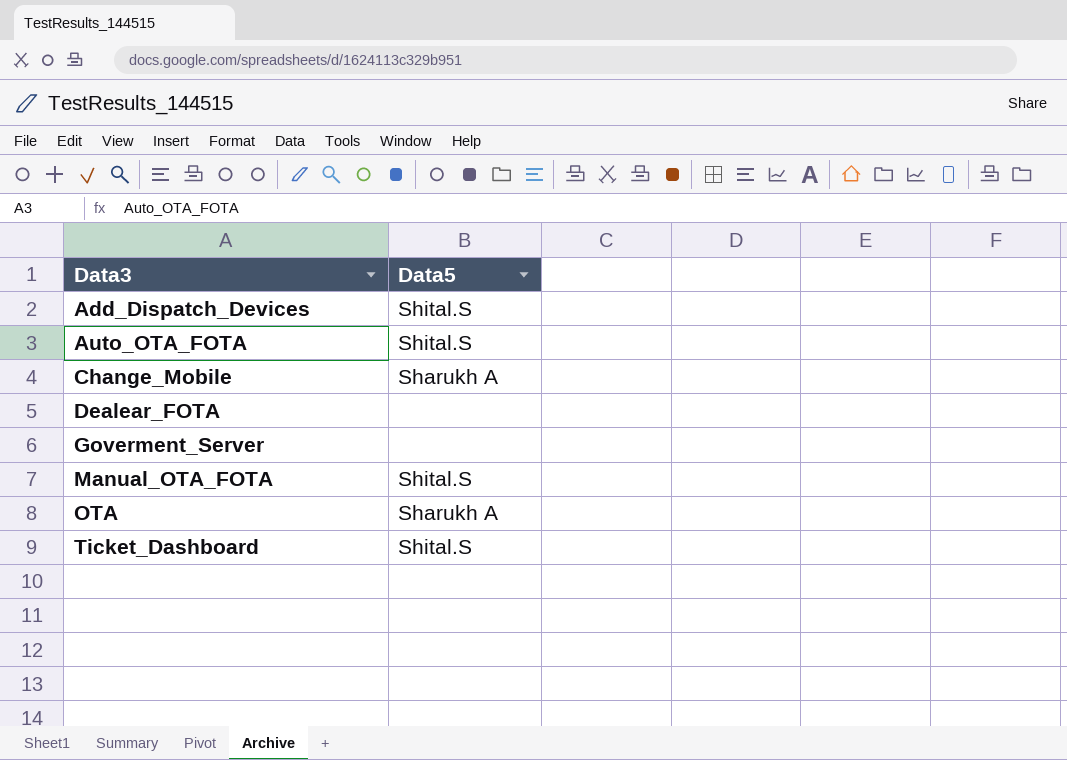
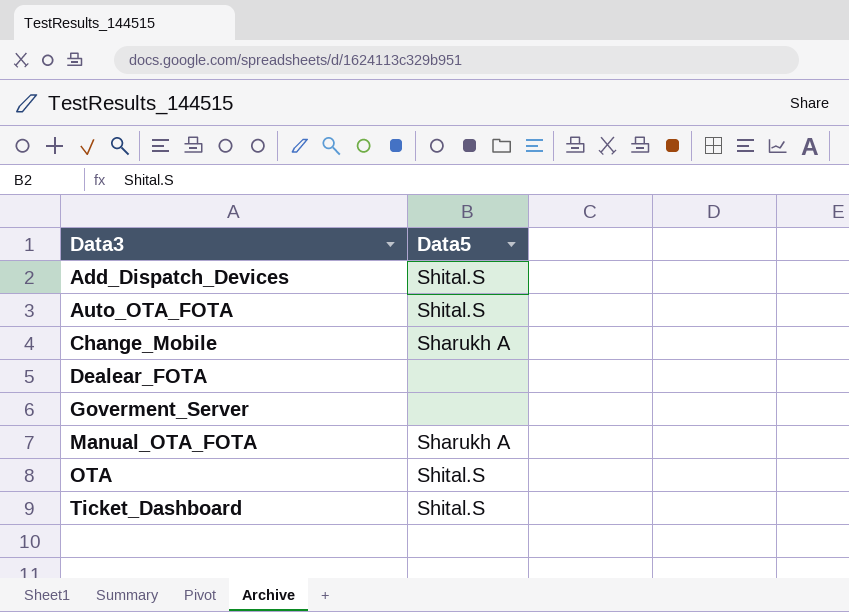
Manual_OTA_FOTA | Data5: Shital.S -> Sharukh A
OTA | Data5: Sharukh A -> Shital.S

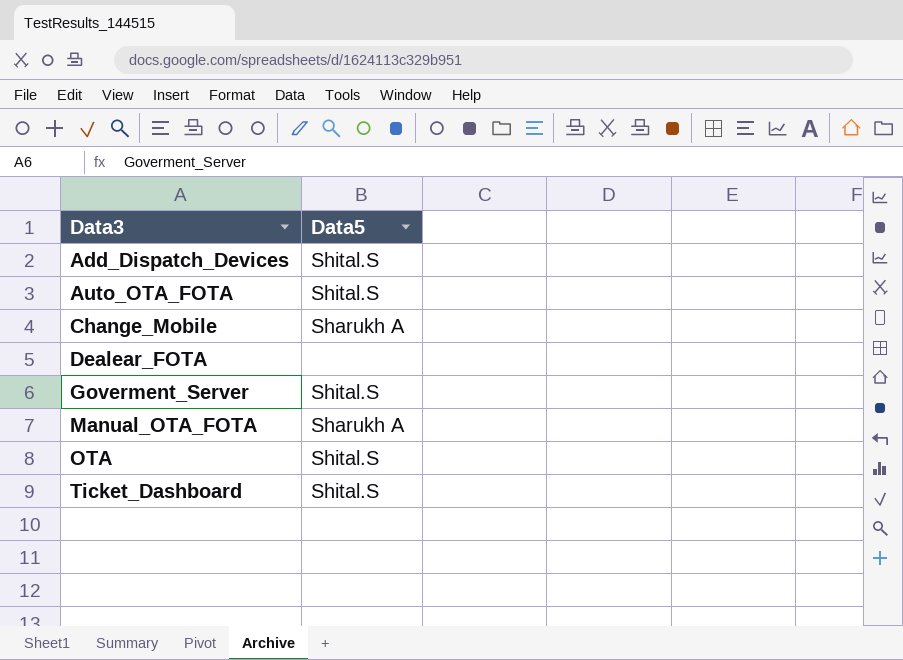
Goverment_Server | Data5: none -> Shital.S

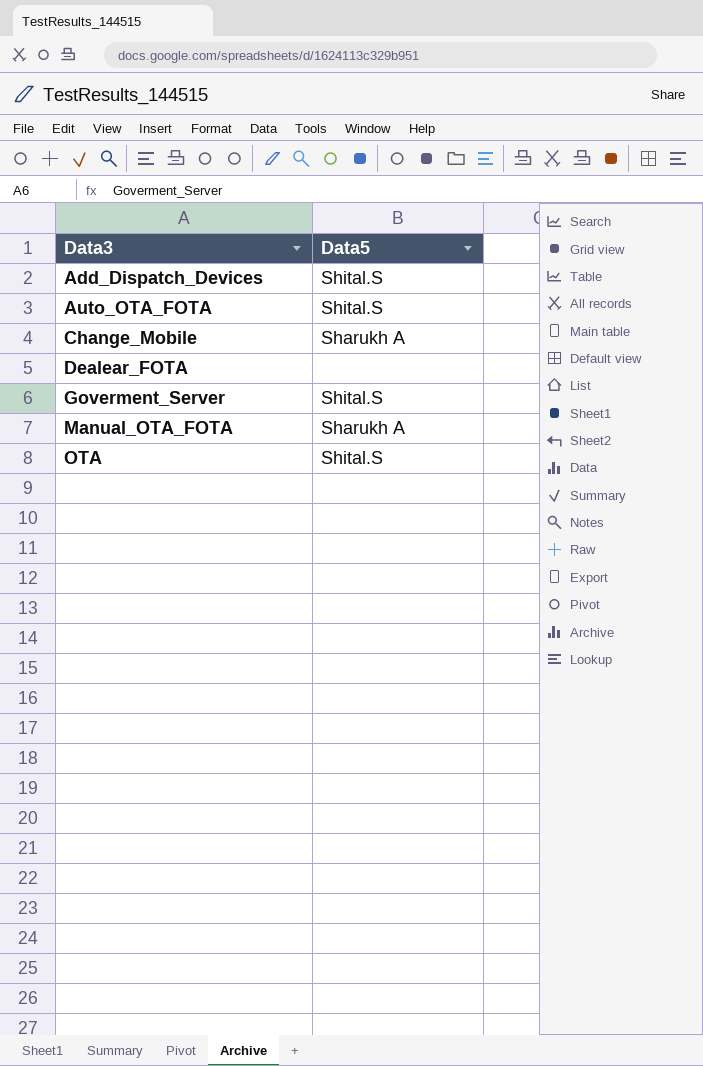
row Ticket_Dashboard: Shital.S -> none

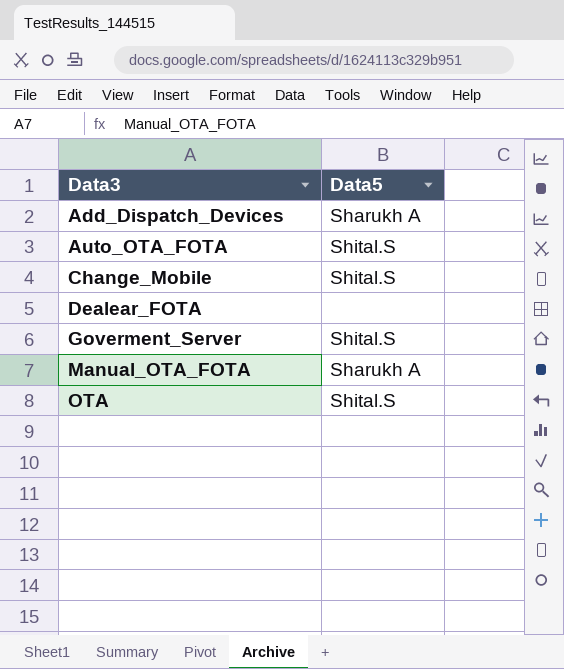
Add_Dispatch_Devices | Data5: Shital.S -> Sharukh A
Change_Mobile | Data5: Sharukh A -> Shital.S

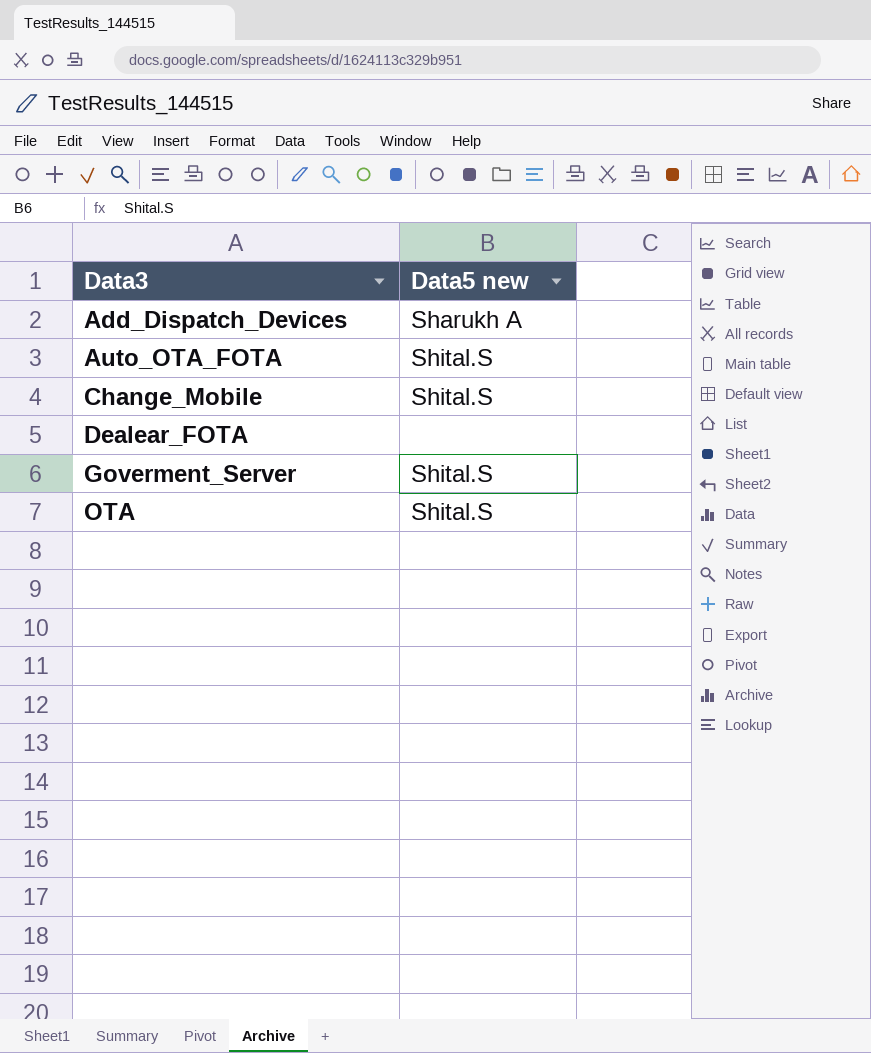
column name: Data5 -> Data5 new
row Manual_OTA_FOTA: Sharukh A -> none

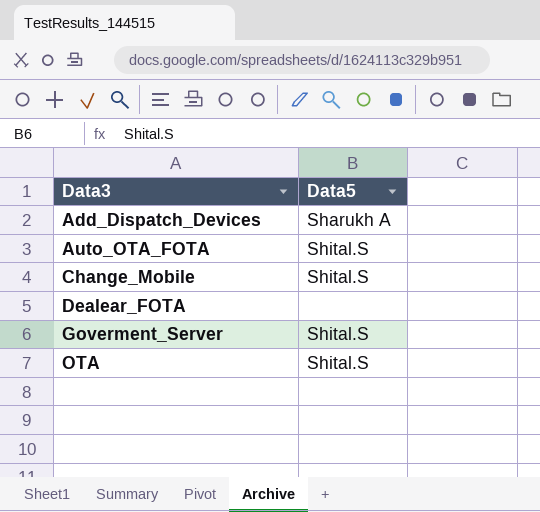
column name: Data5 new -> Data5

